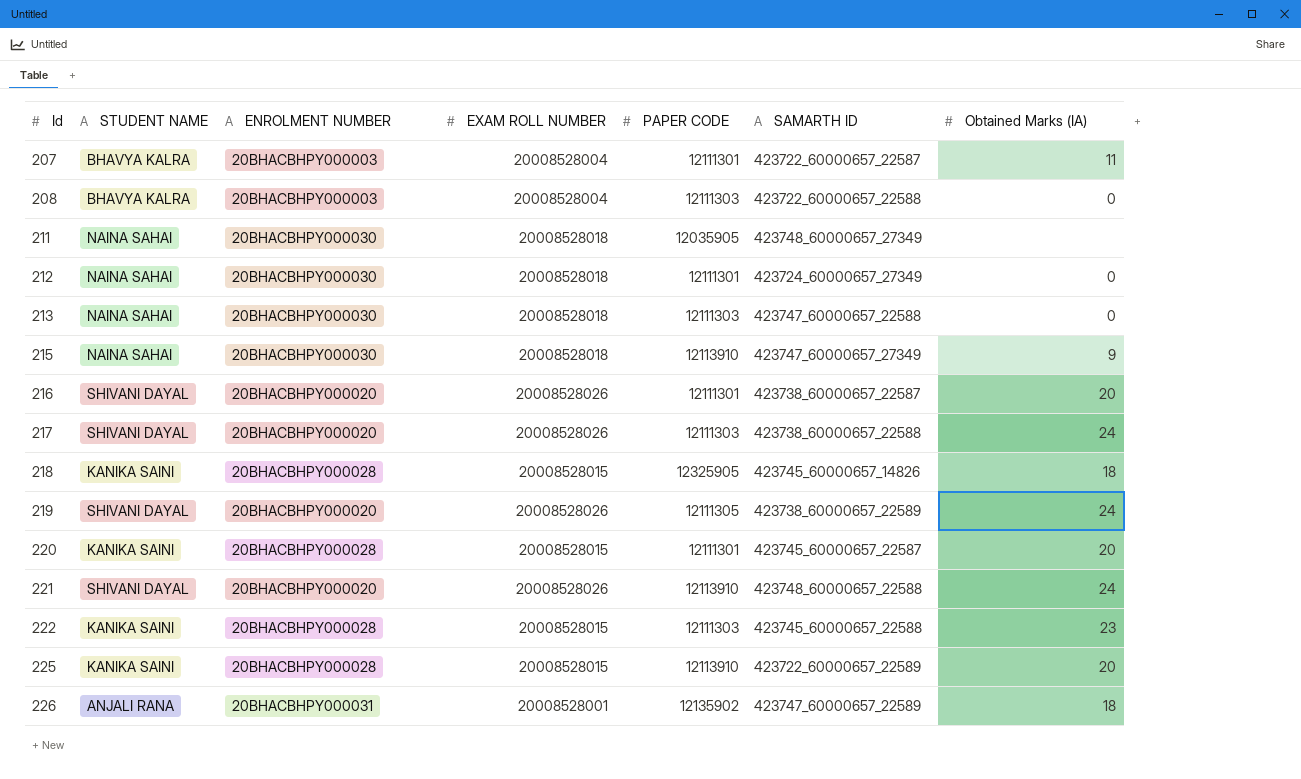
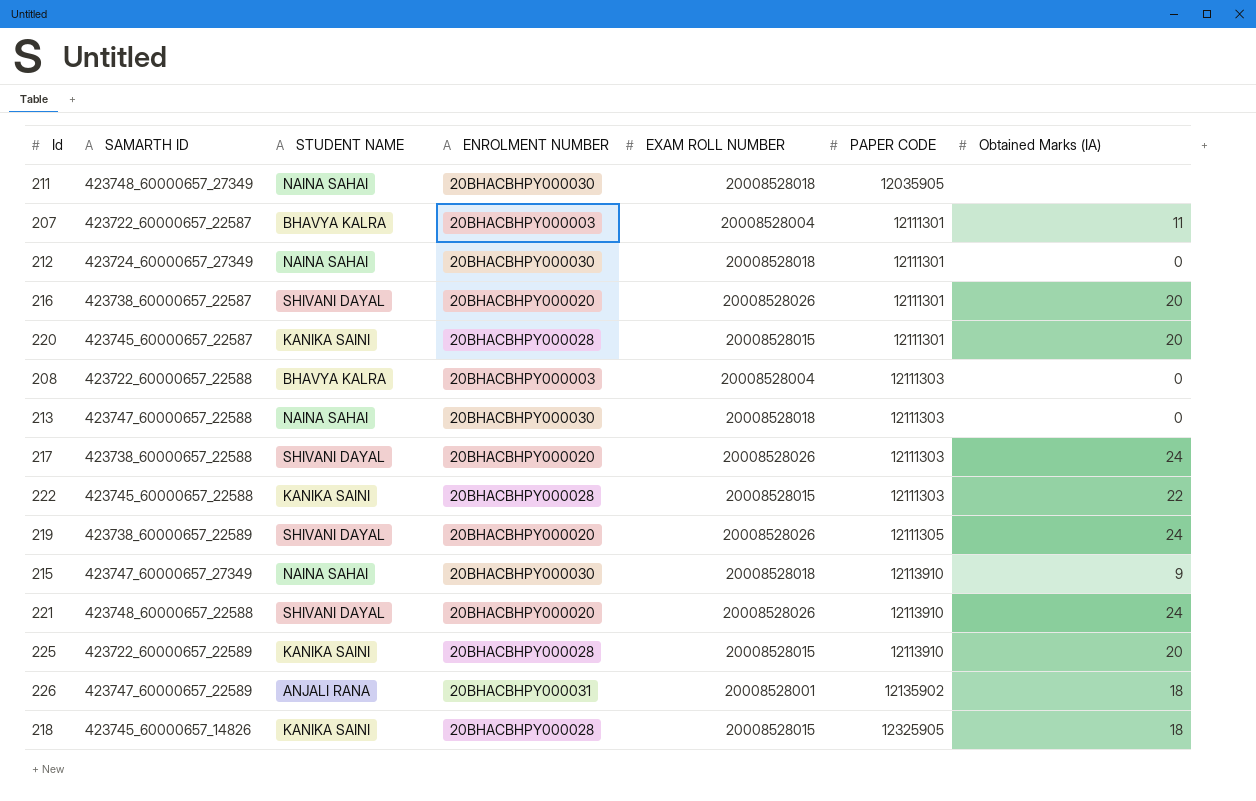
row order: Id ascending -> PAPER CODE ascending
column SAMARTH ID | position: 6 -> 2
222 | Obtained Marks (IA): 23 -> 22

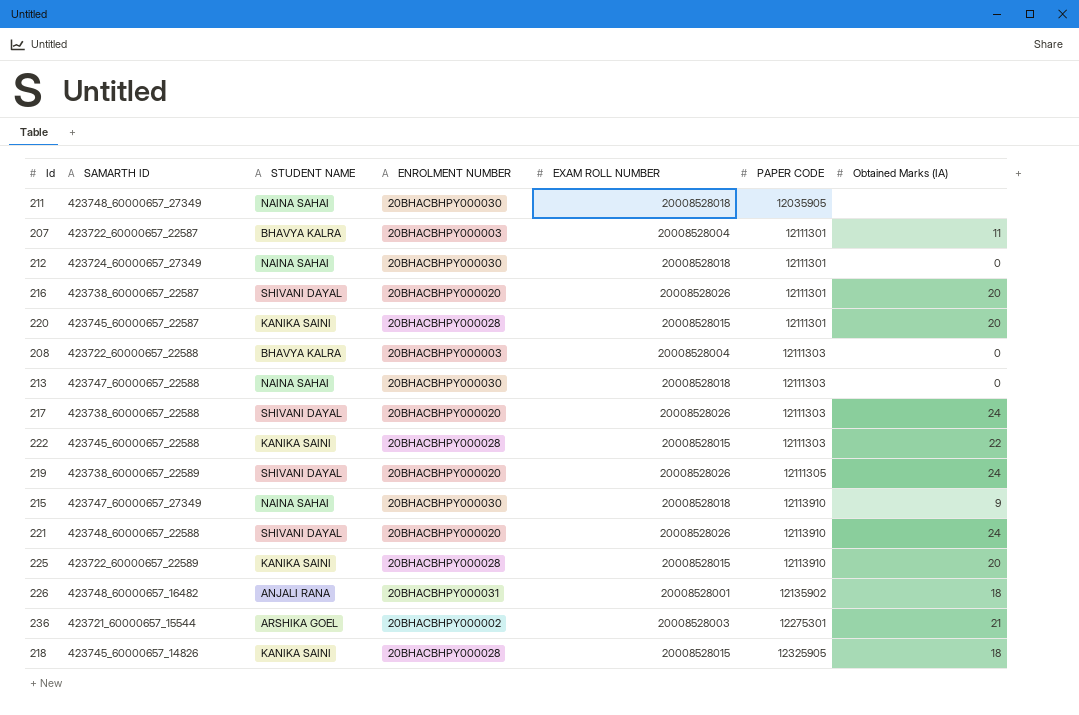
226 | SAMARTH ID: 423747_60000657_22589 -> 423748_60000657_16482
row 236: none -> 423721_60000657_15544 | ARSHIKA GOEL | 20BHACBHPY000002 | 20008528003 | 12275301 | 21

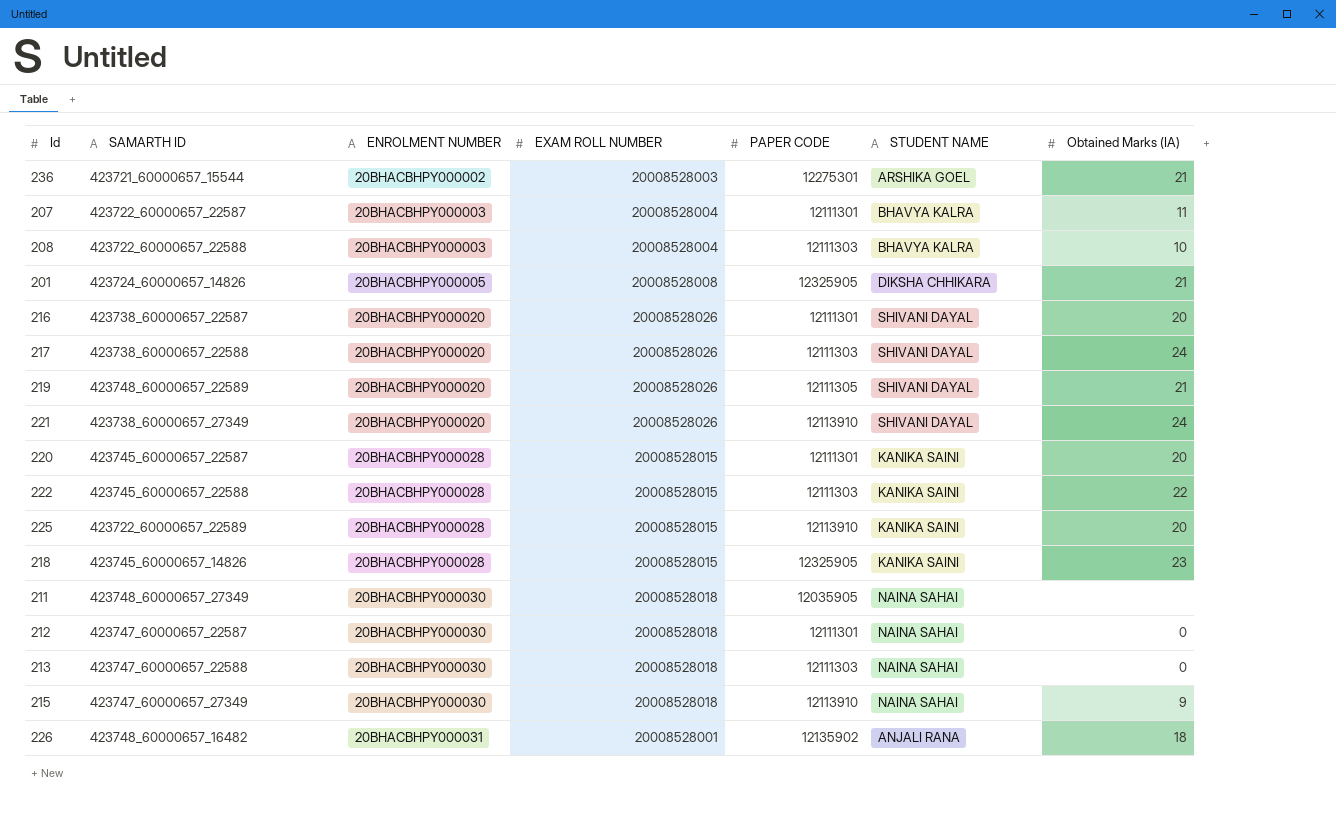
row order: PAPER CODE ascending -> ENROLMENT NUMBER ascending
column STUDENT NAME | position: 3 -> 6
208 | Obtained Marks (IA): 0 -> 10
row 201: none -> 423724_60000657_14826 | 20BHACBHPY000005 | 20008528008 | 12325905 | DIKSHA CHHIKARA | 21
219 | SAMARTH ID: 423738_60000657_22589 -> 423748_60000657_22589
219 | Obtained Marks (IA): 24 -> 21
221 | SAMARTH ID: 423748_60000657_22588 -> 423738_60000657_27349
218 | Obtained Marks (IA): 18 -> 23
212 | SAMARTH ID: 423724_60000657_27349 -> 423747_60000657_22587

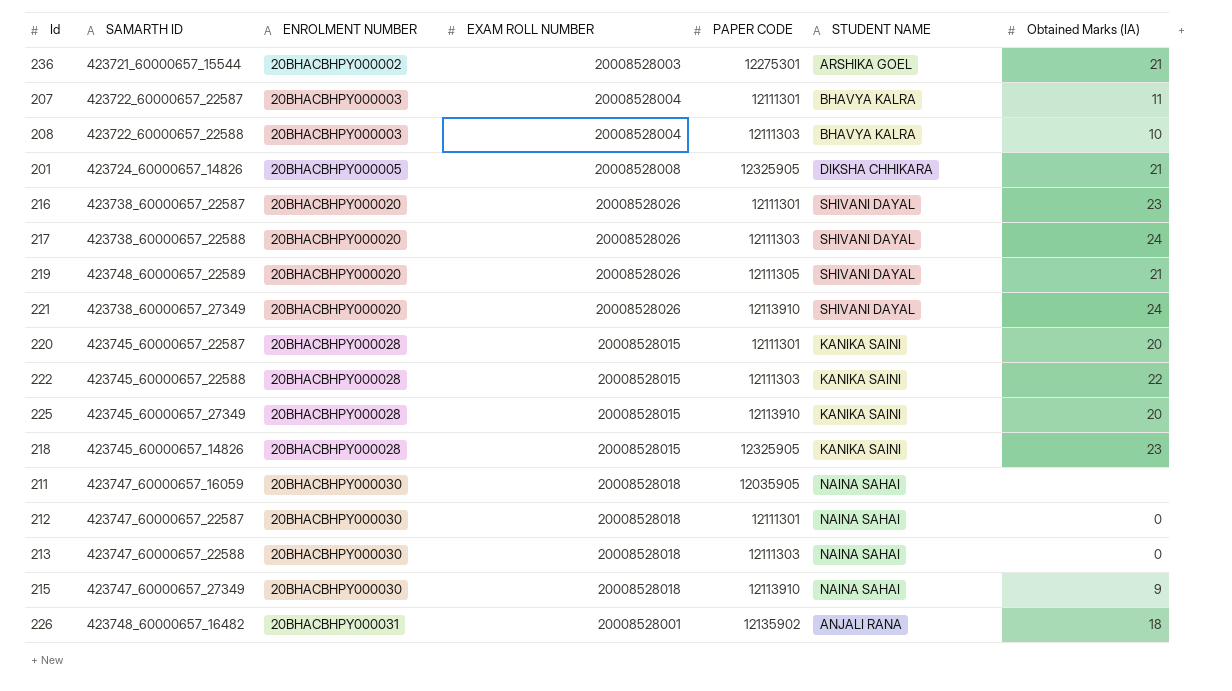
216 | Obtained Marks (IA): 20 -> 23
225 | SAMARTH ID: 423722_60000657_22589 -> 423745_60000657_27349
211 | SAMARTH ID: 423748_60000657_27349 -> 423747_60000657_16059

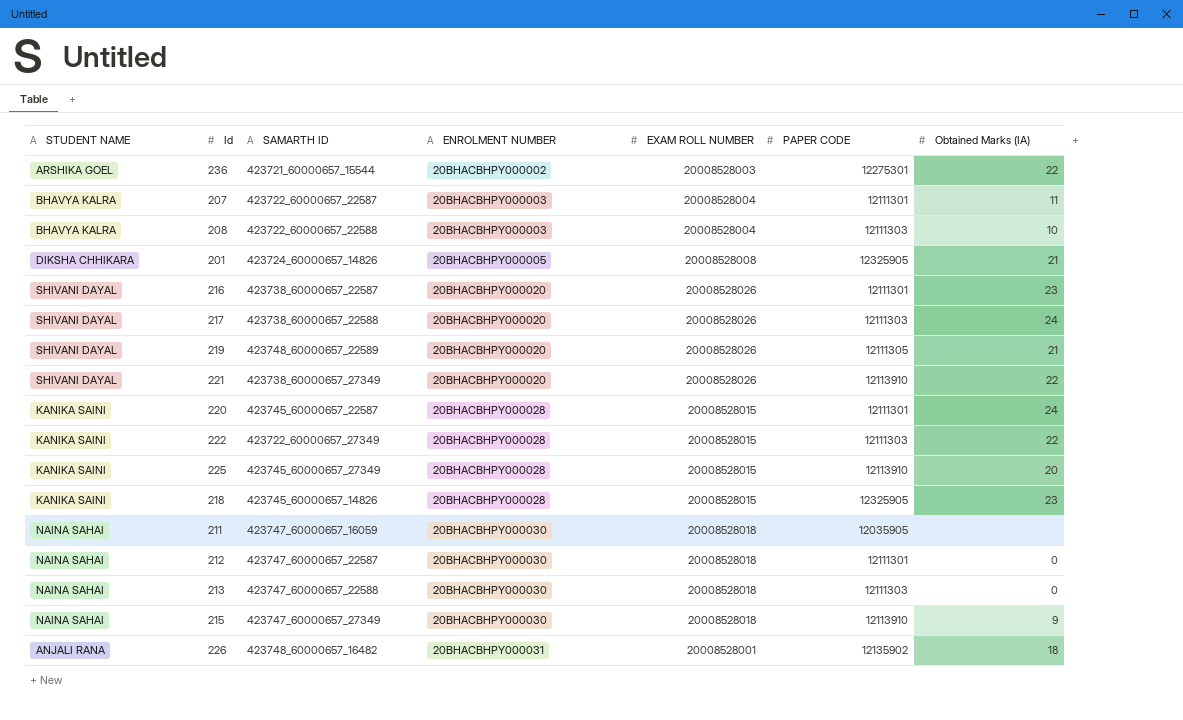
column STUDENT NAME | position: 6 -> 1
236 | Obtained Marks (IA): 21 -> 22
221 | Obtained Marks (IA): 24 -> 22
220 | Obtained Marks (IA): 20 -> 24
222 | SAMARTH ID: 423745_60000657_22588 -> 423722_60000657_27349

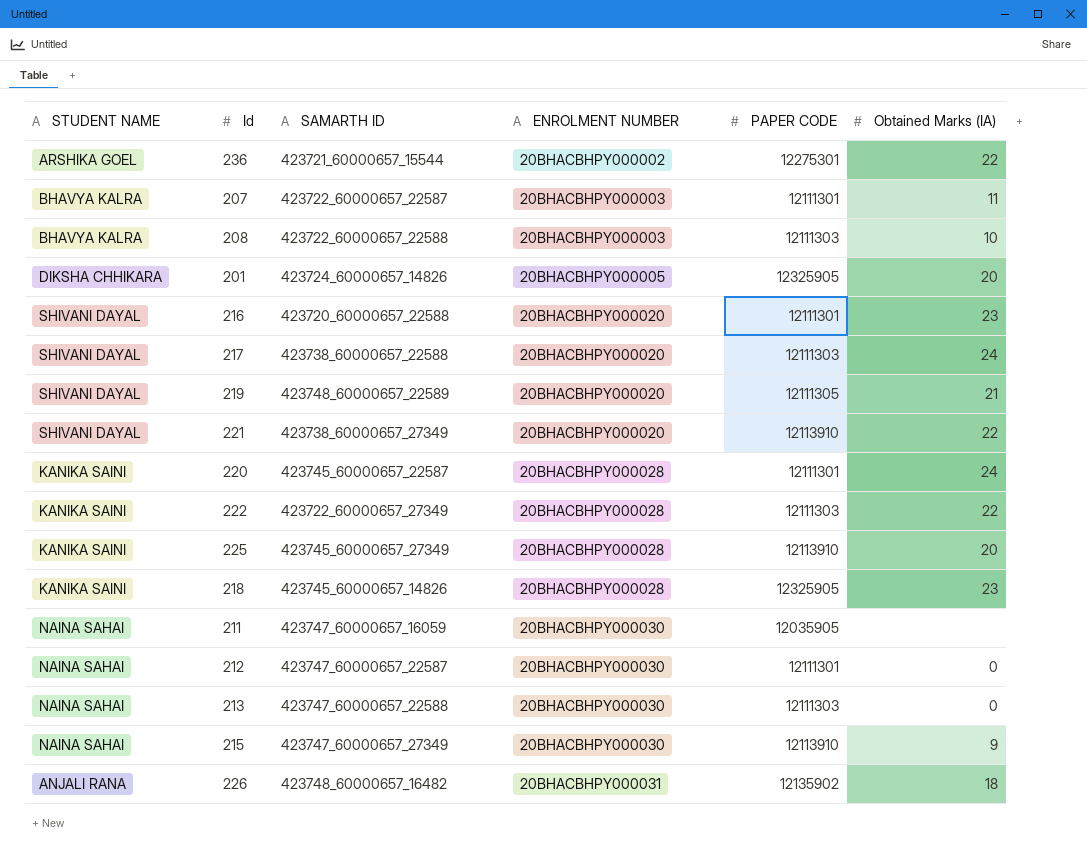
column EXAM ROLL NUMBER | position: 5 -> none
201 | Obtained Marks (IA): 21 -> 20
216 | SAMARTH ID: 423738_60000657_22587 -> 423720_60000657_22588

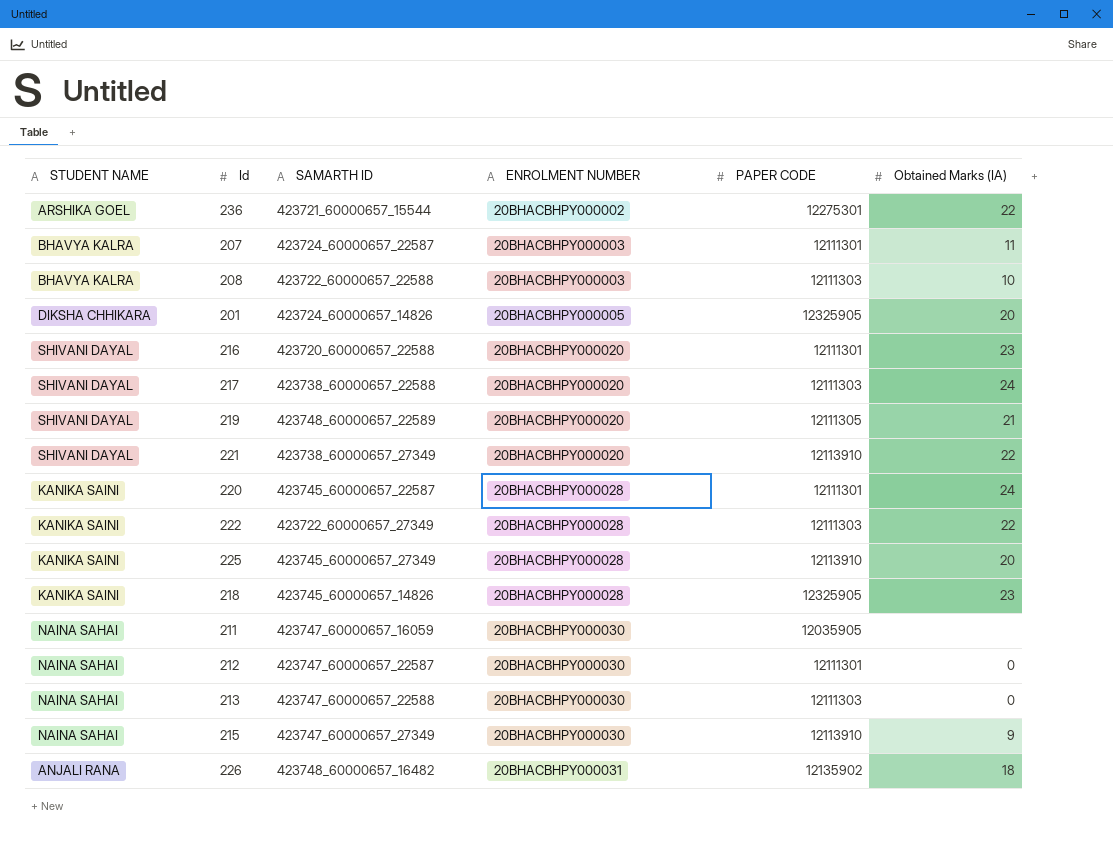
207 | SAMARTH ID: 423722_60000657_22587 -> 423724_60000657_22587

